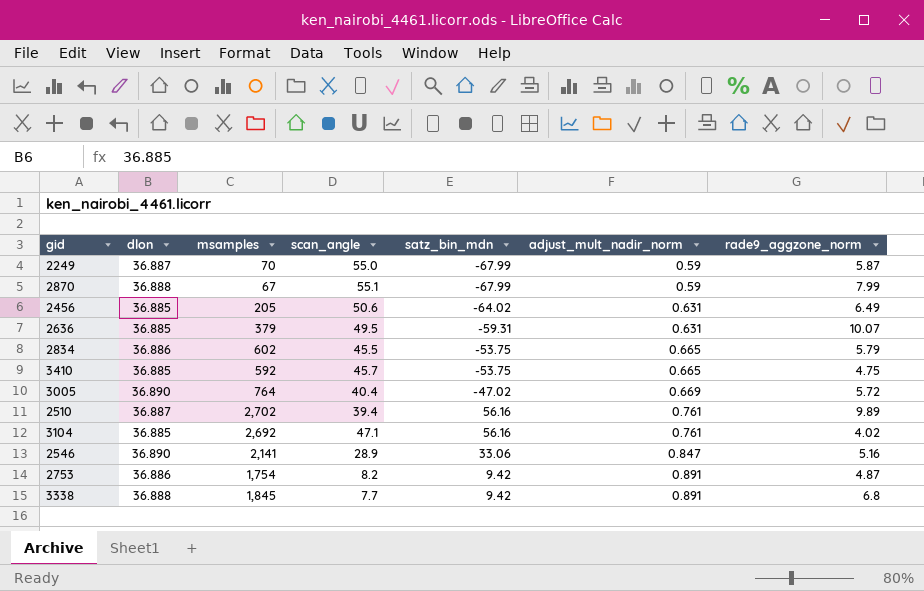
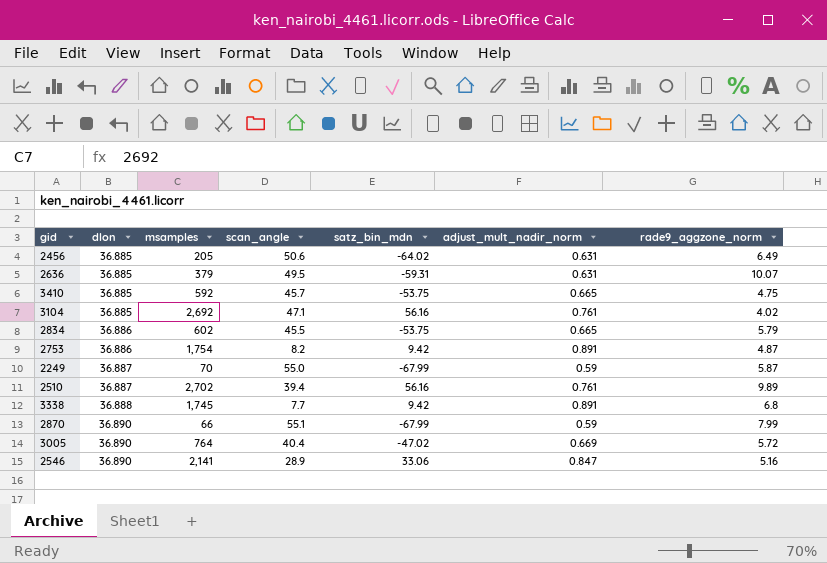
row order: adjust_mult_nadir_norm ascending -> dlon ascending
3338 | msamples: 1,845 -> 1,745
2870 | dlon: 36.888 -> 36.890
2870 | msamples: 67 -> 66

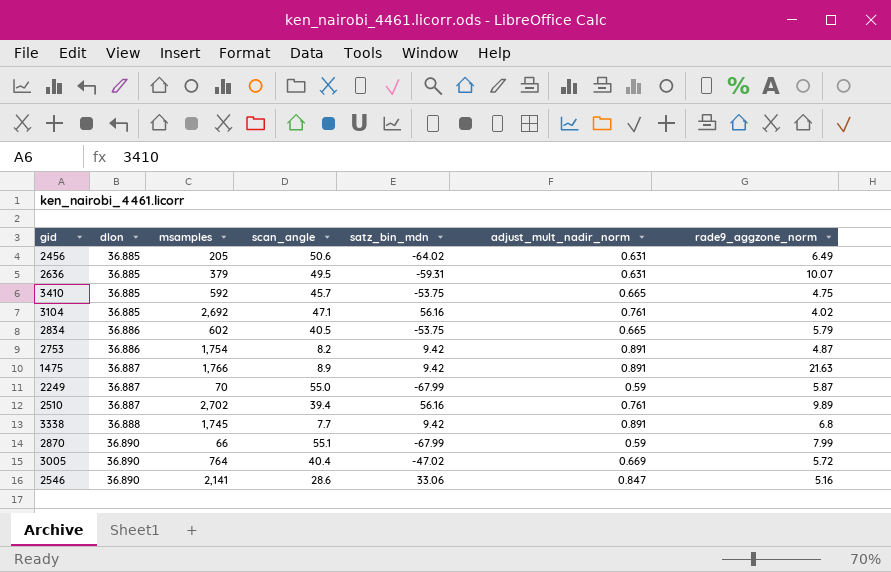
2834 | scan_angle: 45.5 -> 40.5
row 1475: none -> 36.887 | 1,766 | 8.9 | 9.42 | 0.891 | 21.63
2546 | scan_angle: 28.9 -> 28.6

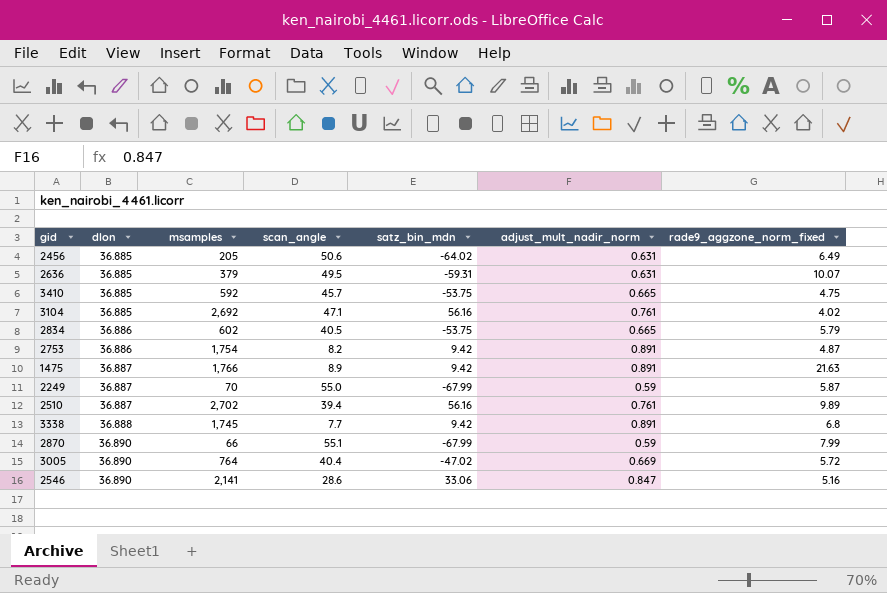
column name: rade9_aggzone_norm -> rade9_aggzone_norm_fixed

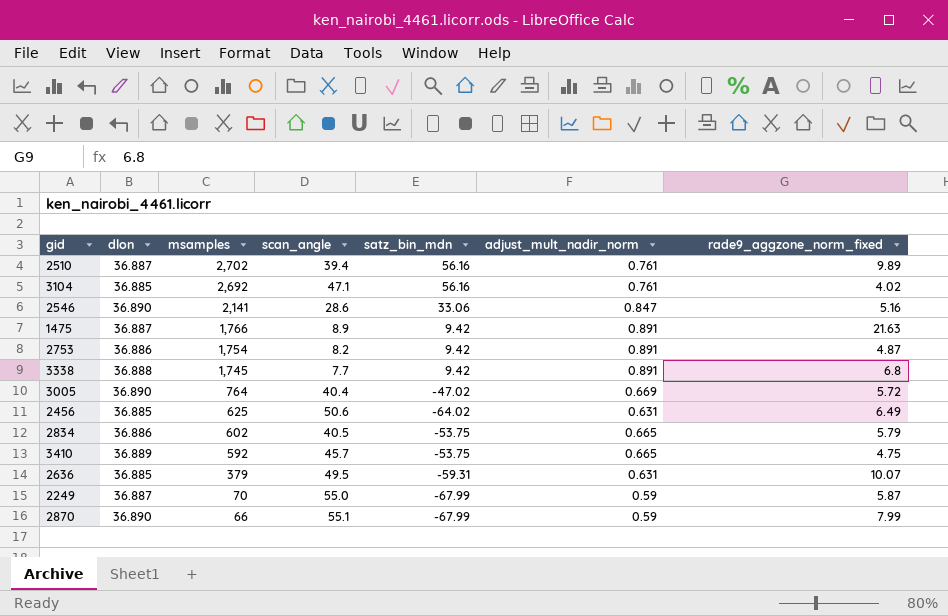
row order: dlon ascending -> msamples descending
2456 | msamples: 205 -> 625
3410 | dlon: 36.885 -> 36.889

